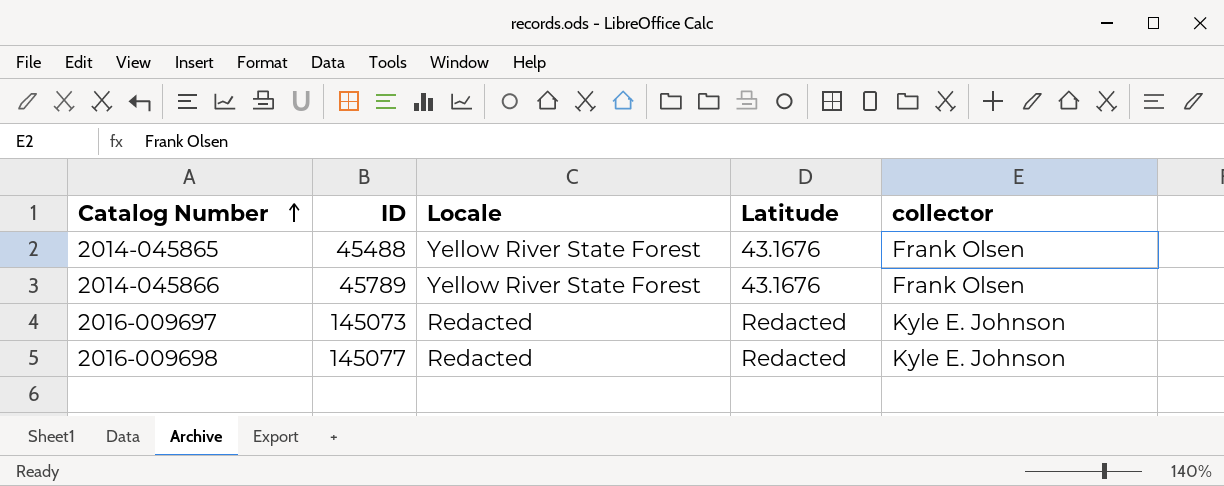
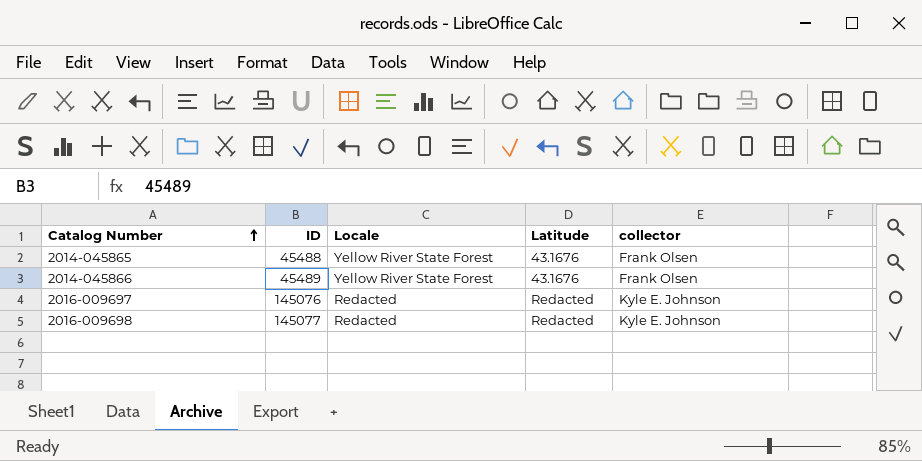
2014-045866 | ID: 45789 -> 45489
2016-009697 | ID: 145073 -> 145076

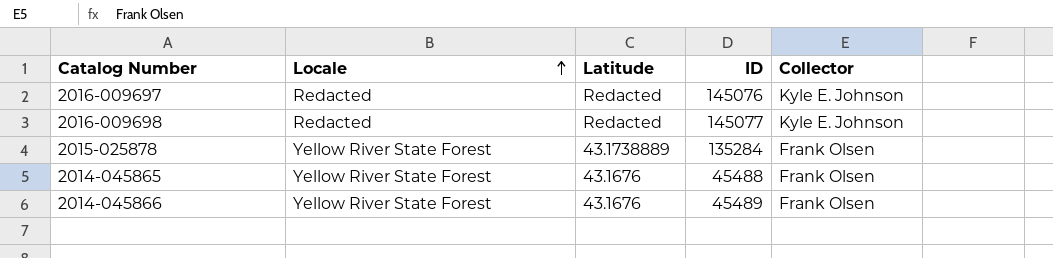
row order: Catalog Number ascending -> Locale ascending
column ID | position: 2 -> 4
column name: collector -> Collector
row 2015-025878: none -> Yellow River State Forest | 43.1738889 | 135284 | Frank Olsen

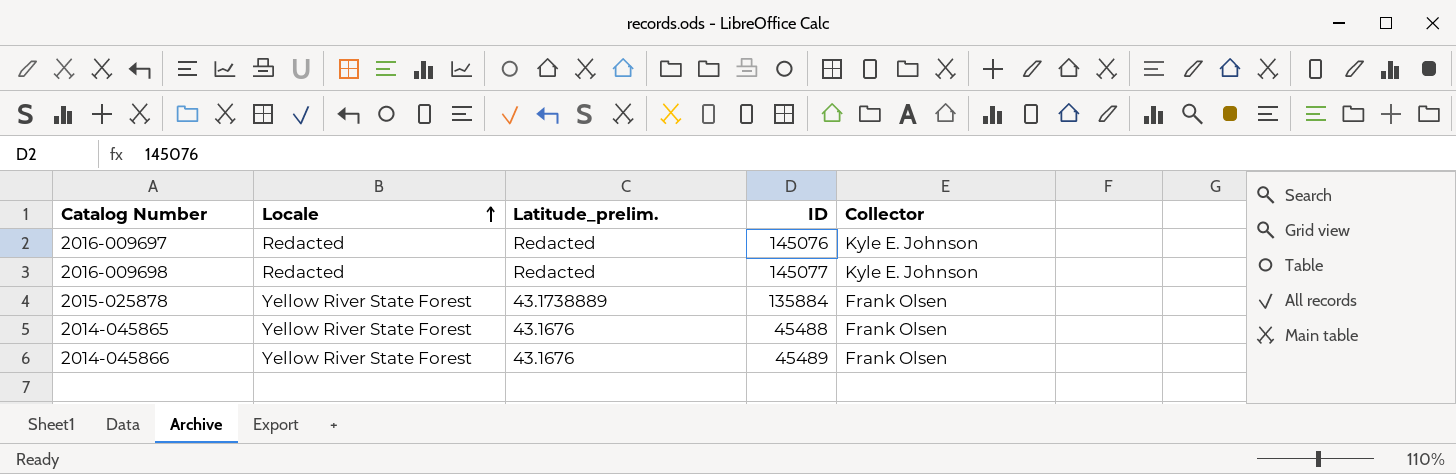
column name: Latitude -> Latitude_prelim.
2015-025878 | ID: 135284 -> 135884

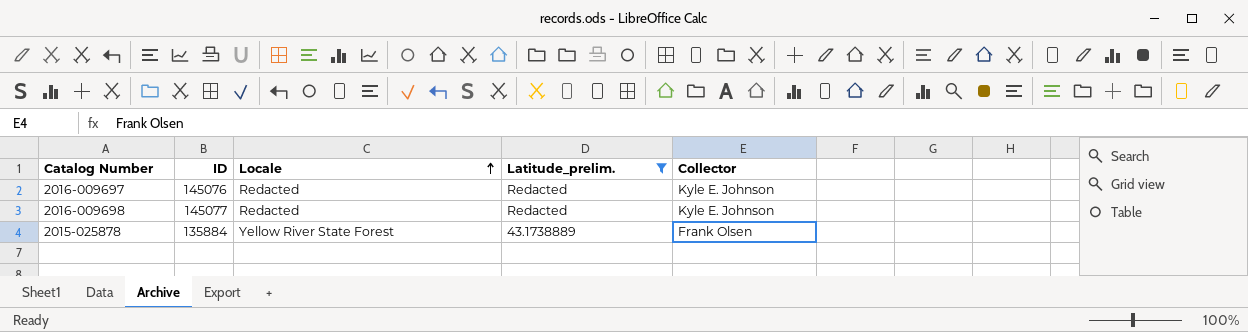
filter: none -> Latitude_prelim. != 43.1676
column ID | position: 4 -> 2

